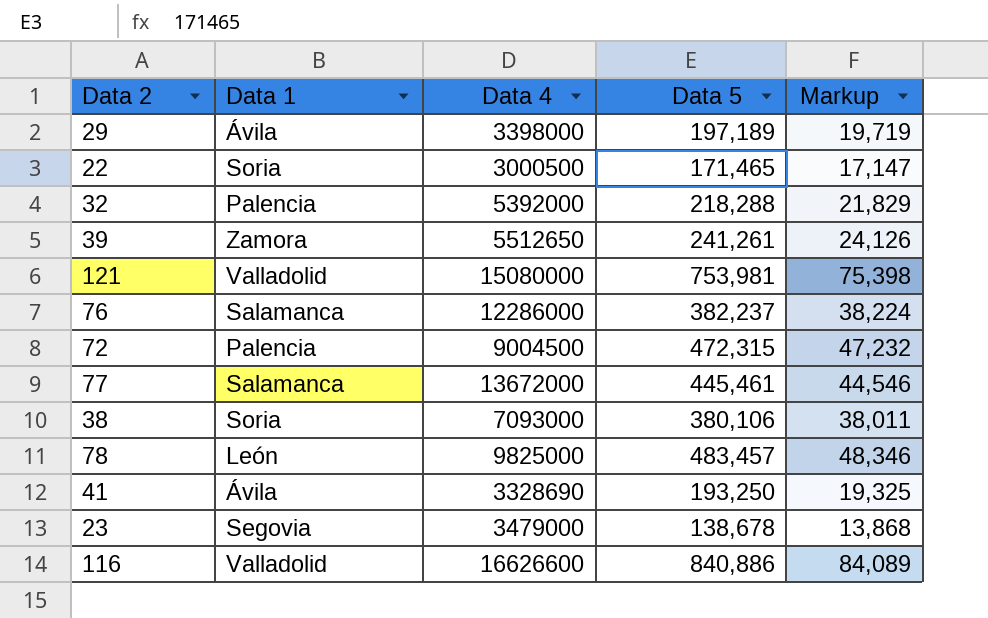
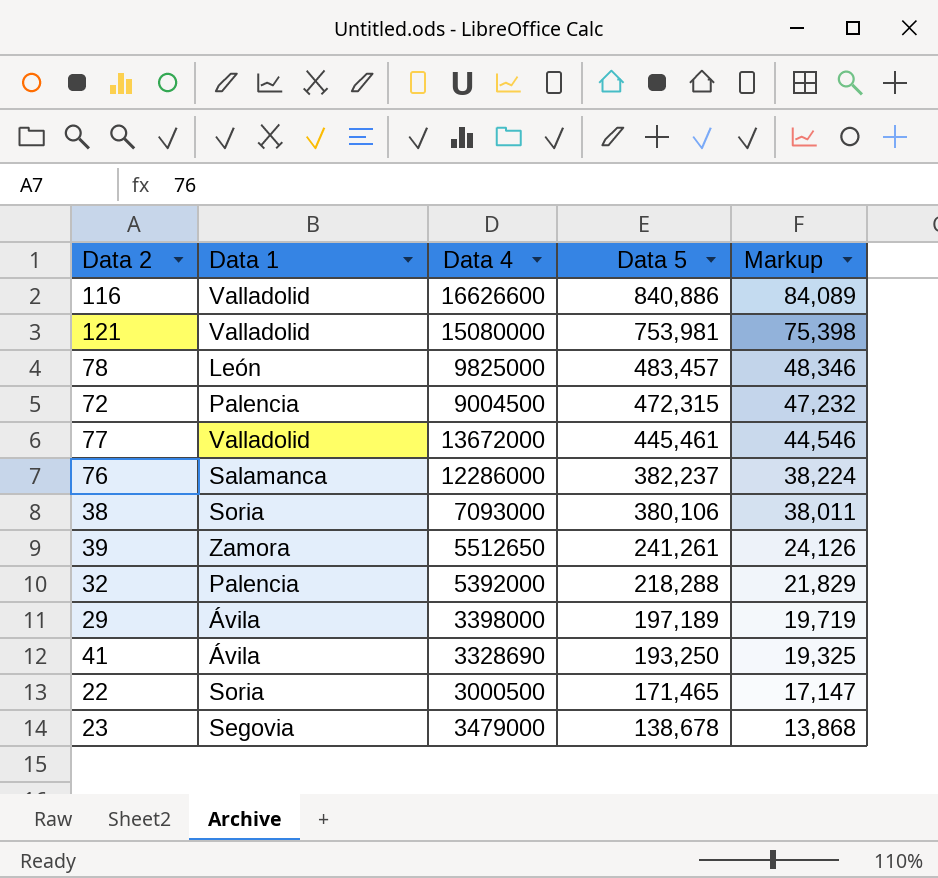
row order: none -> Data 5 descending
77 | Data 1: Salamanca -> Valladolid

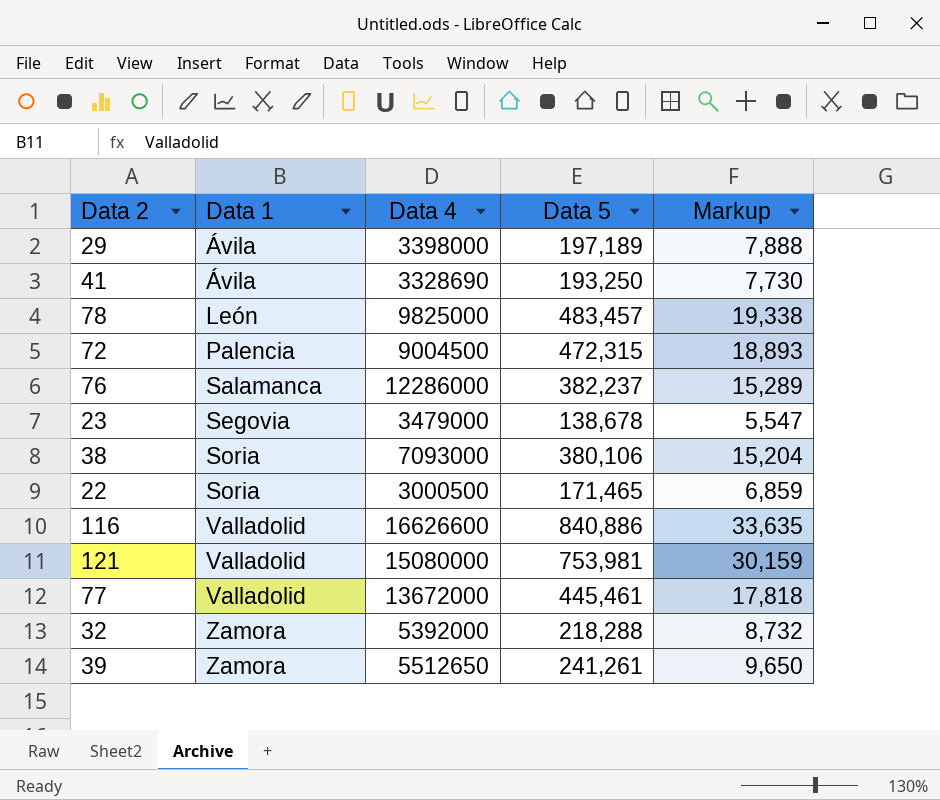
row order: Data 5 descending -> Data 1 ascending
column Markup | formula: [Data 5] * 0.1 -> [Data 5] * 0.04
32 | Data 1: Palencia -> Zamora

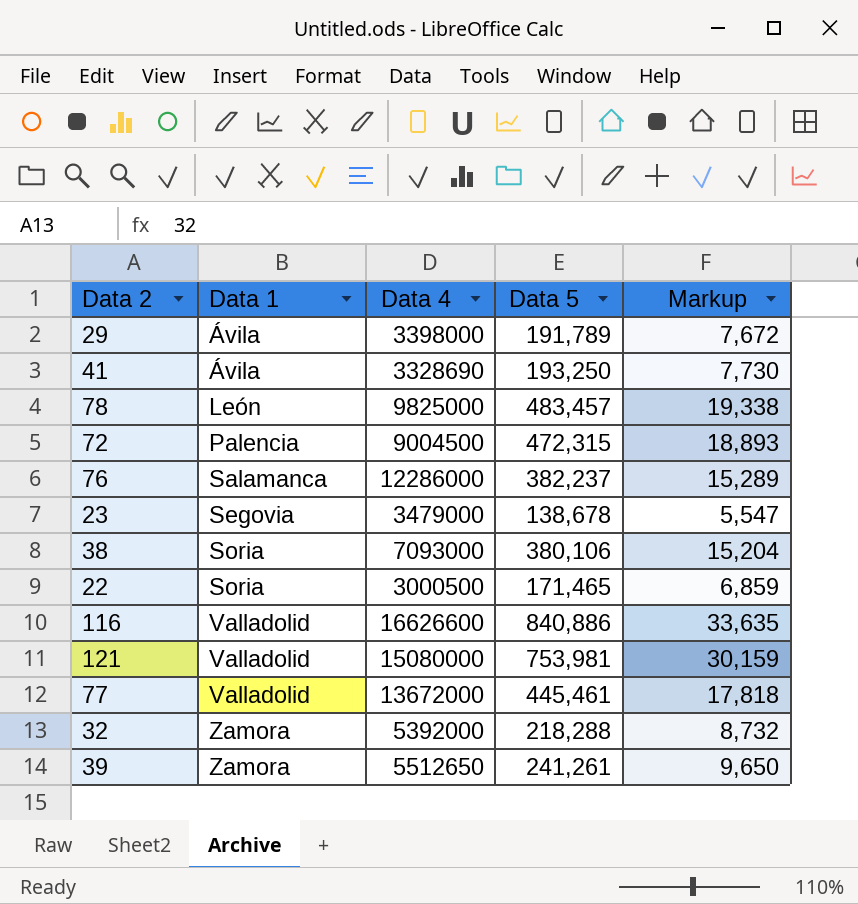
29 | Data 5: 197,189 -> 191,789
29 | Markup: 7,888 -> 7,672

